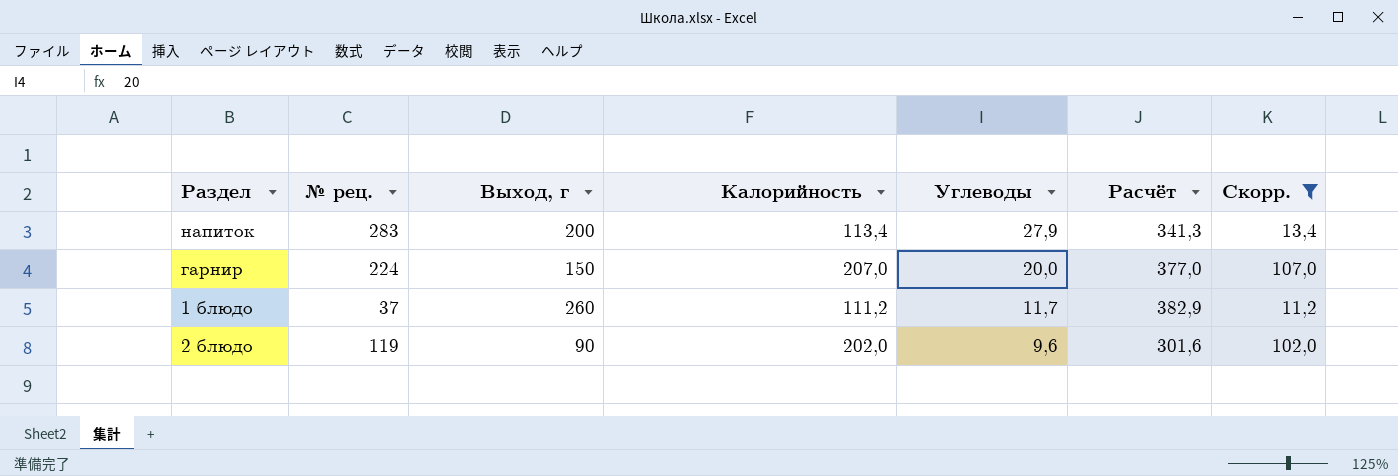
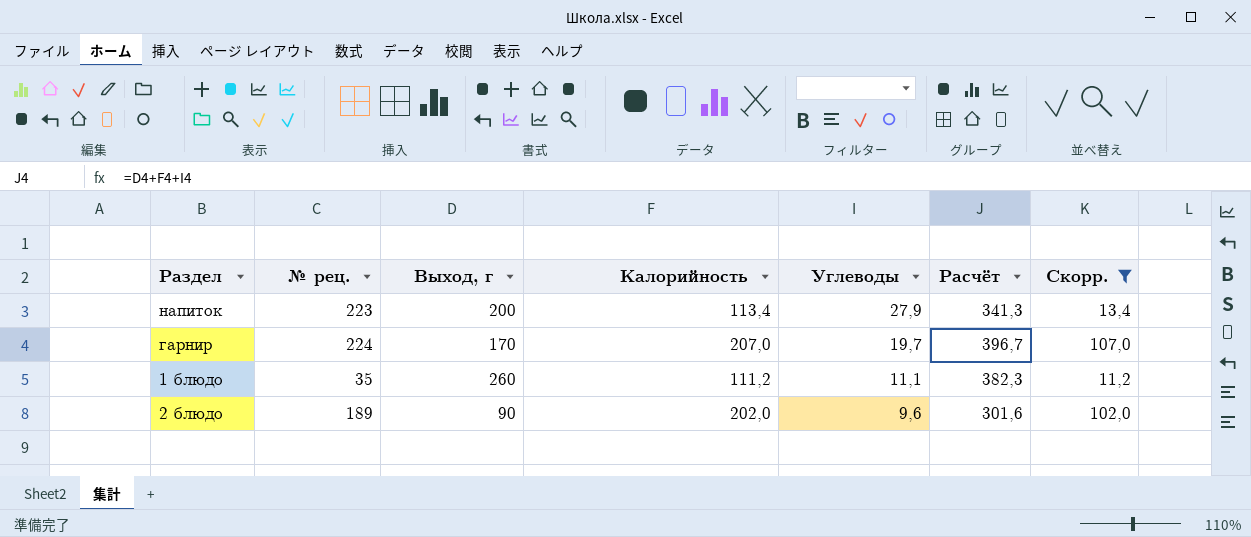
напиток | № рец.: 283 -> 223
гарнир | Выход, г: 150 -> 170
гарнир | Углеводы: 20,0 -> 19,7
гарнир | Расчёт: 377,0 -> 396,7
1 блюдо | № рец.: 37 -> 35
1 блюдо | Углеводы: 11,7 -> 11,1
1 блюдо | Расчёт: 382,9 -> 382,3
2 блюдо | № рец.: 119 -> 189

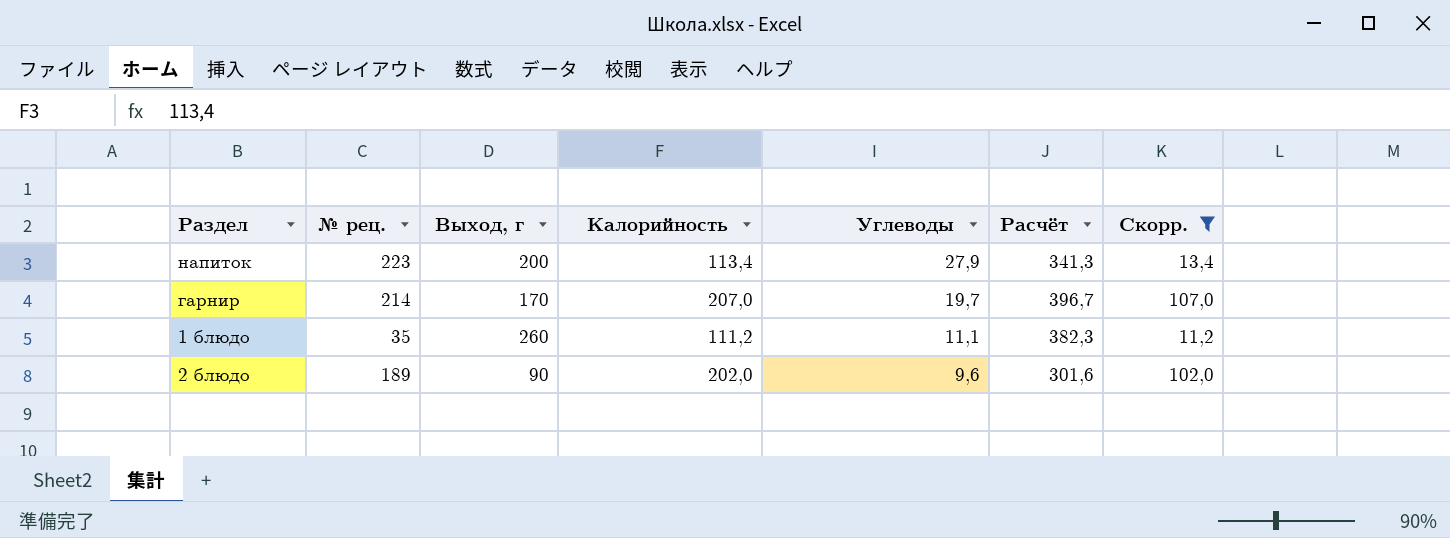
гарнир | № рец.: 224 -> 214

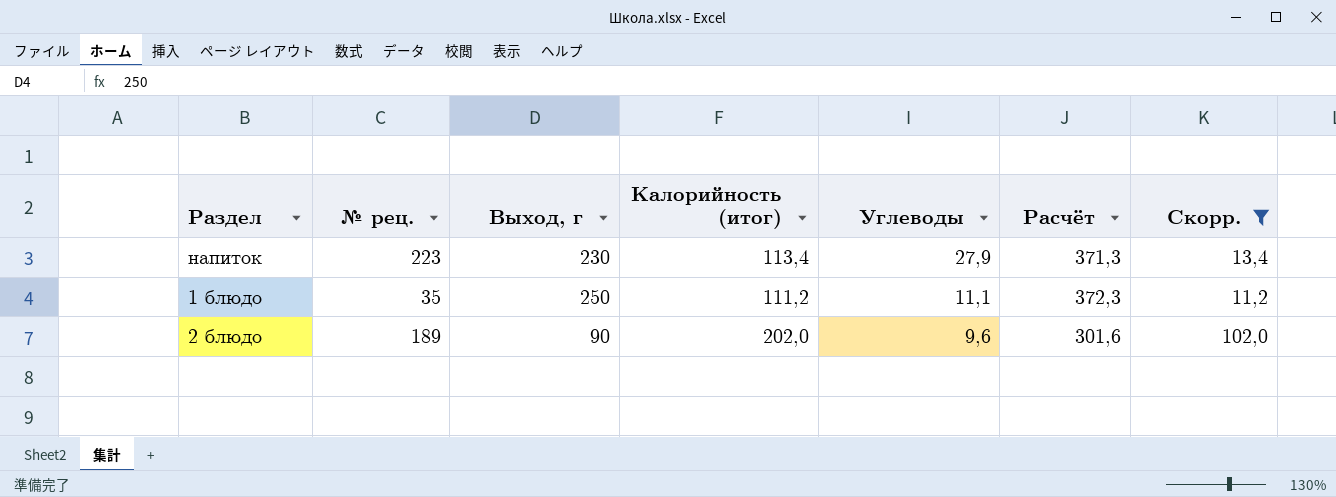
column name: Калорийность -> Калорийность (итог)
row гарнир: 214 | 170 | 207,0 | 19,7 | 396,7 | 107,0 -> none
напиток | Выход, г: 200 -> 230
напиток | Расчёт: 341,3 -> 371,3
1 блюдо | Выход, г: 260 -> 250
1 блюдо | Расчёт: 382,3 -> 372,3

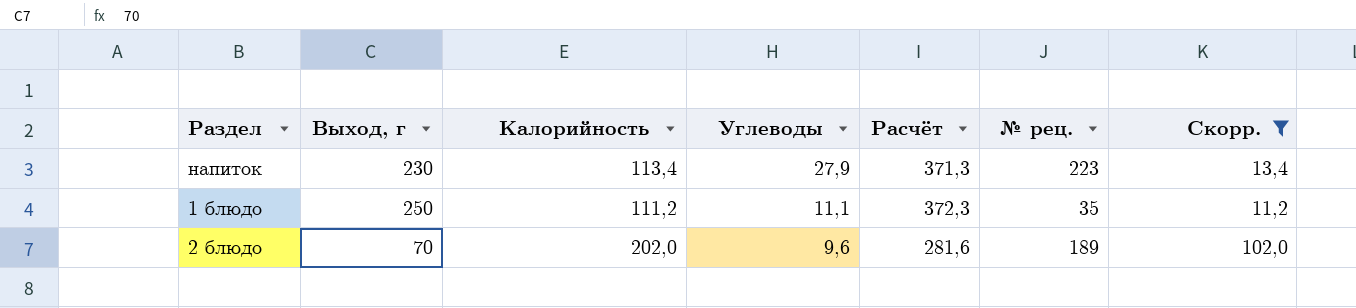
column name: Калорийность (итог) -> Калорийность
column № рец. | position: 2 -> 6
2 блюдо | Выход, г: 90 -> 70
2 блюдо | Расчёт: 301,6 -> 281,6

